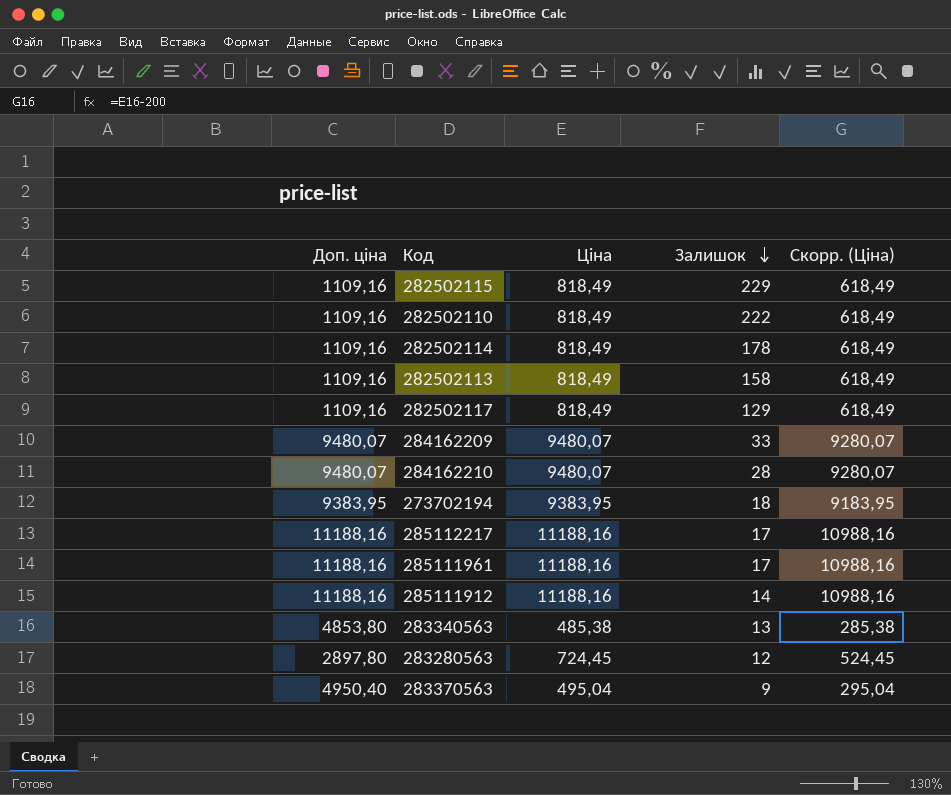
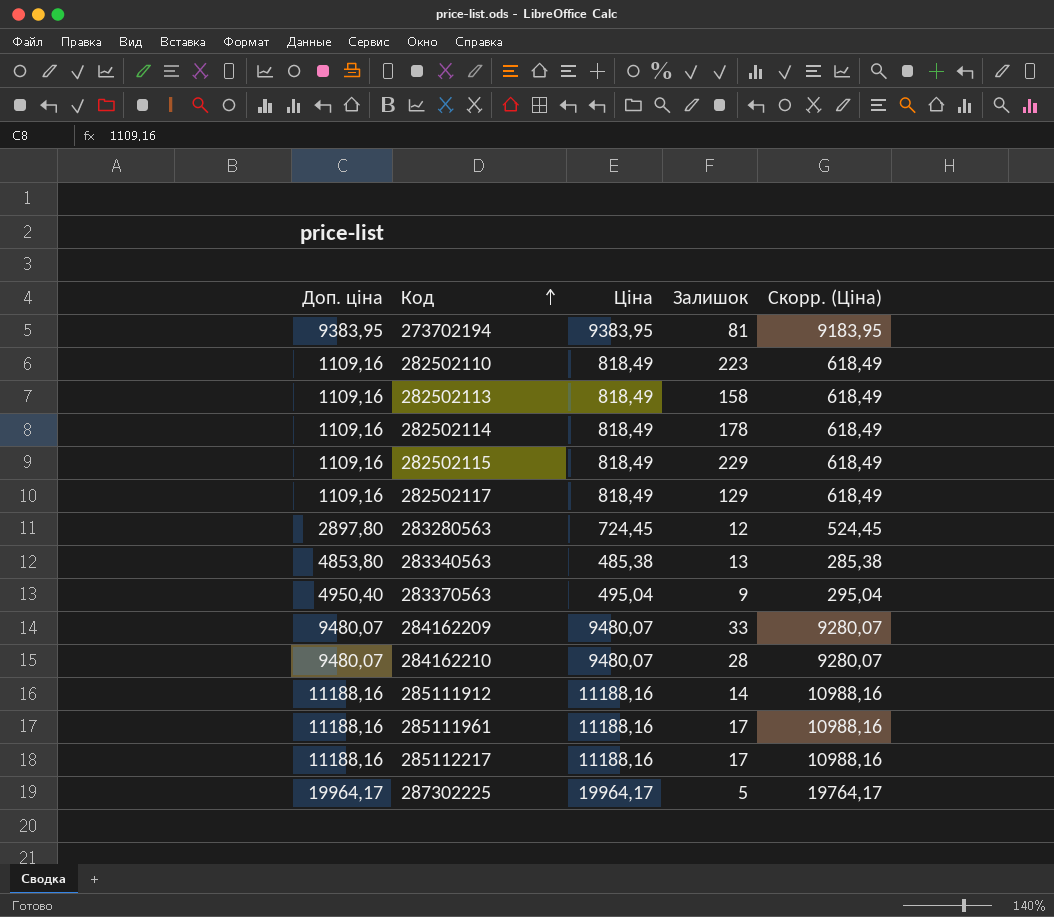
row order: Залишок descending -> Код ascending
273702194 | Залишок: 18 -> 81
282502110 | Залишок: 222 -> 223
row 287302225: none -> 19964,17 | 19964,17 | 5 | 19764,17

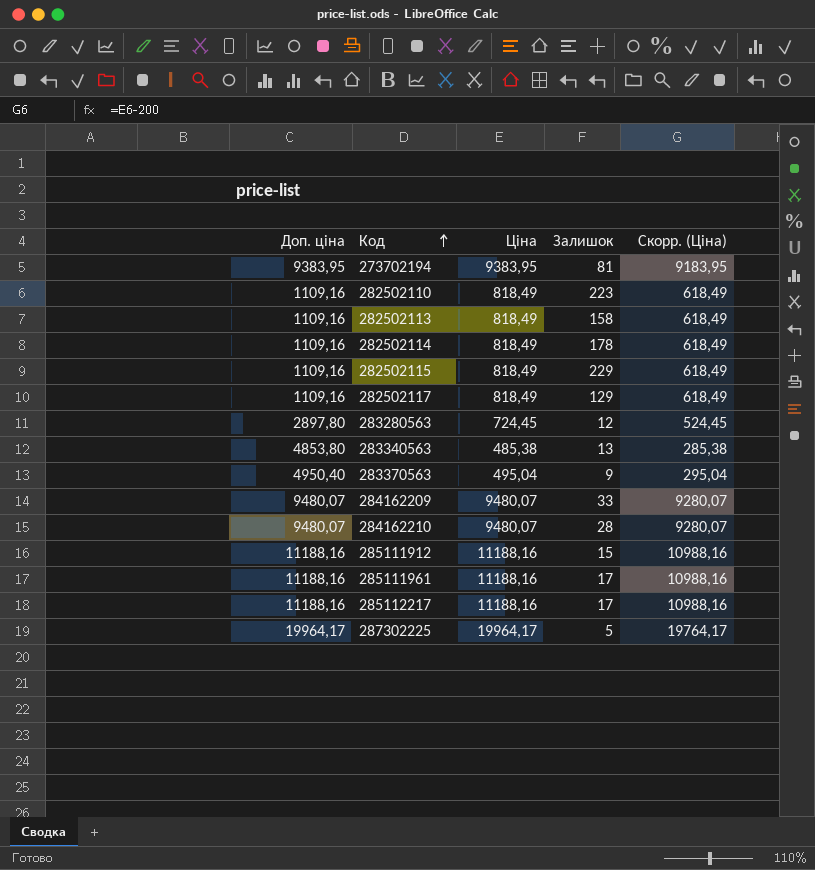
285111912 | Залишок: 14 -> 15

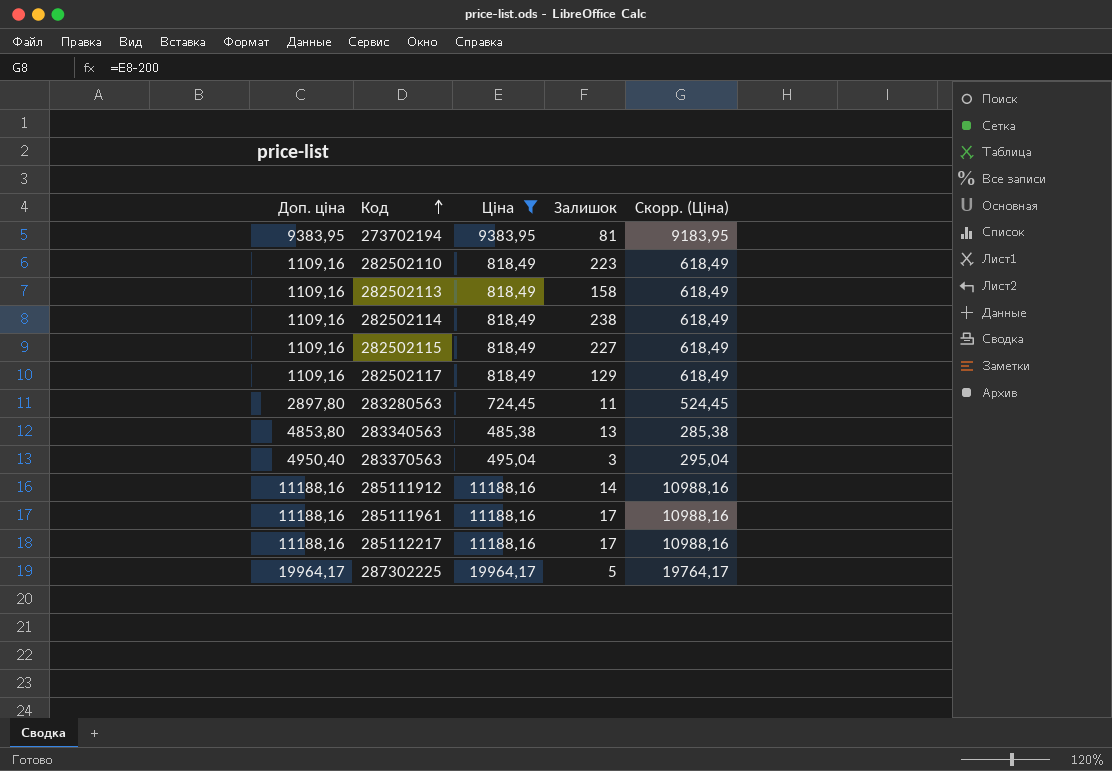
filter: none -> Ціна != 9480,07
282502114 | Залишок: 178 -> 238
282502115 | Залишок: 229 -> 227
283280563 | Залишок: 12 -> 11
283370563 | Залишок: 9 -> 3
285111912 | Залишок: 15 -> 14

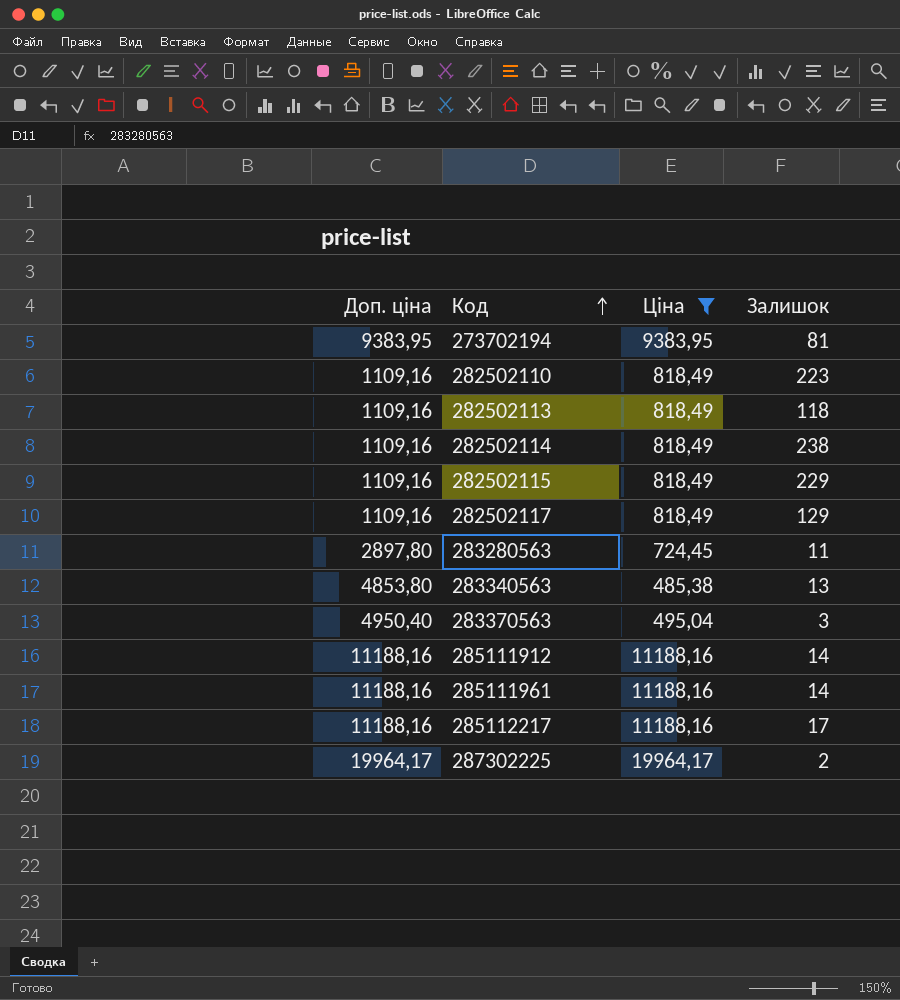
column Скорр. (Ціна) | formula: [Ціна] - 200 -> none
282502113 | Залишок: 158 -> 118
282502115 | Залишок: 227 -> 229
285111961 | Залишок: 17 -> 14
287302225 | Залишок: 5 -> 2

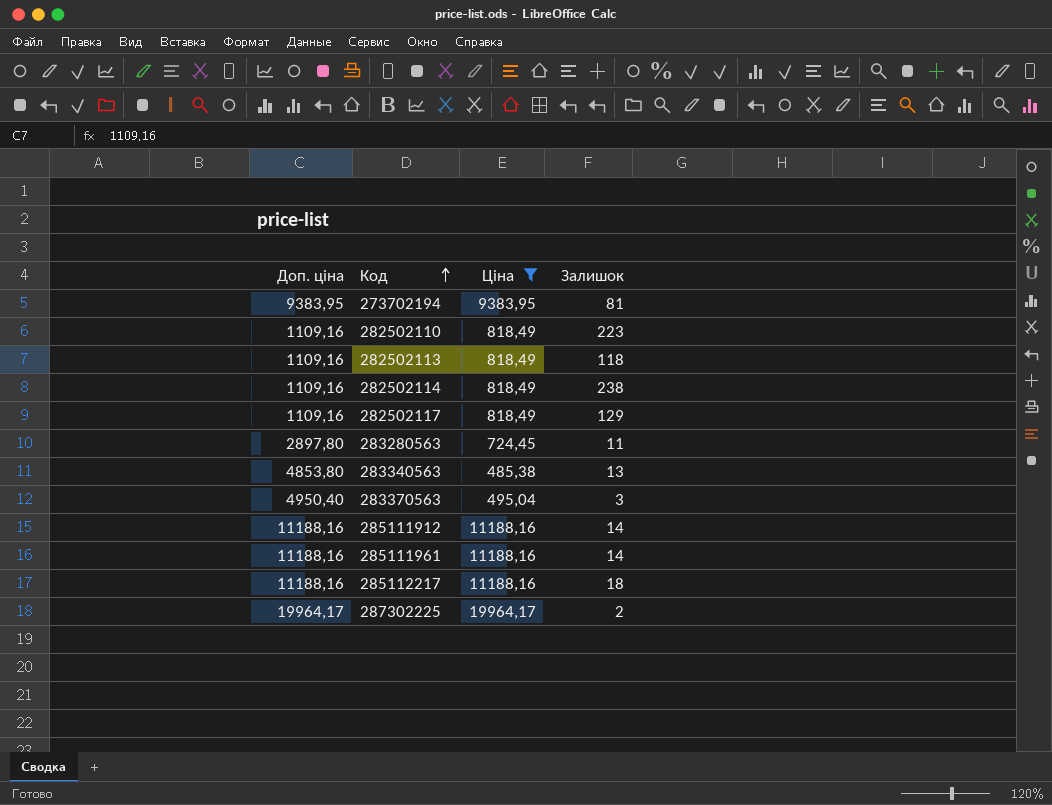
row 282502115: 1109,16 | 818,49 | 229 -> none
285112217 | Залишок: 17 -> 18

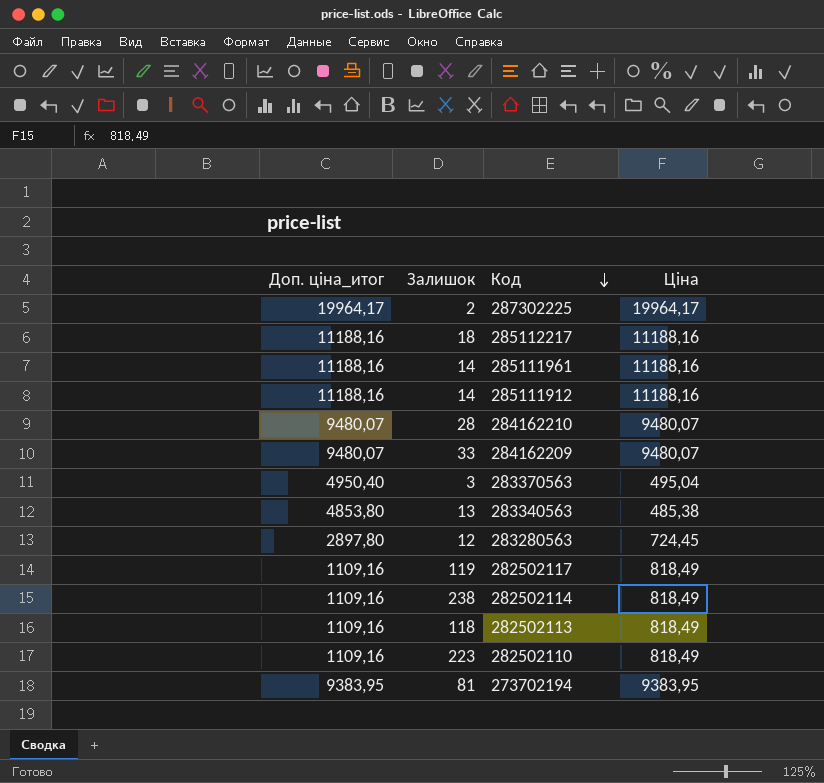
filter: Ціна != 9480,07 -> none
row order: Код ascending -> Код descending
column name: Доп. ціна -> Доп. ціна_итог
column Залишок | position: 4 -> 2
283280563 | Залишок: 11 -> 12
282502117 | Залишок: 129 -> 119

